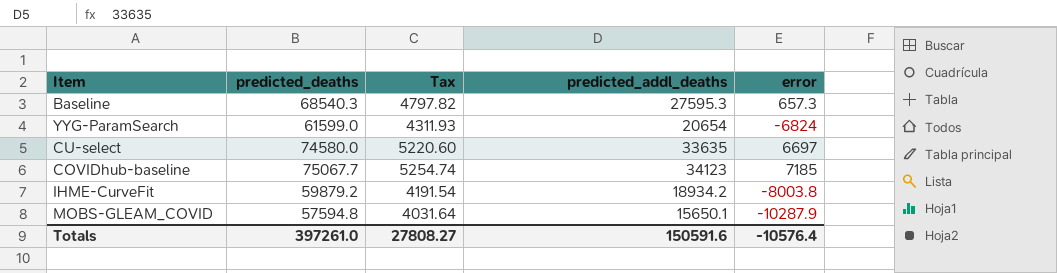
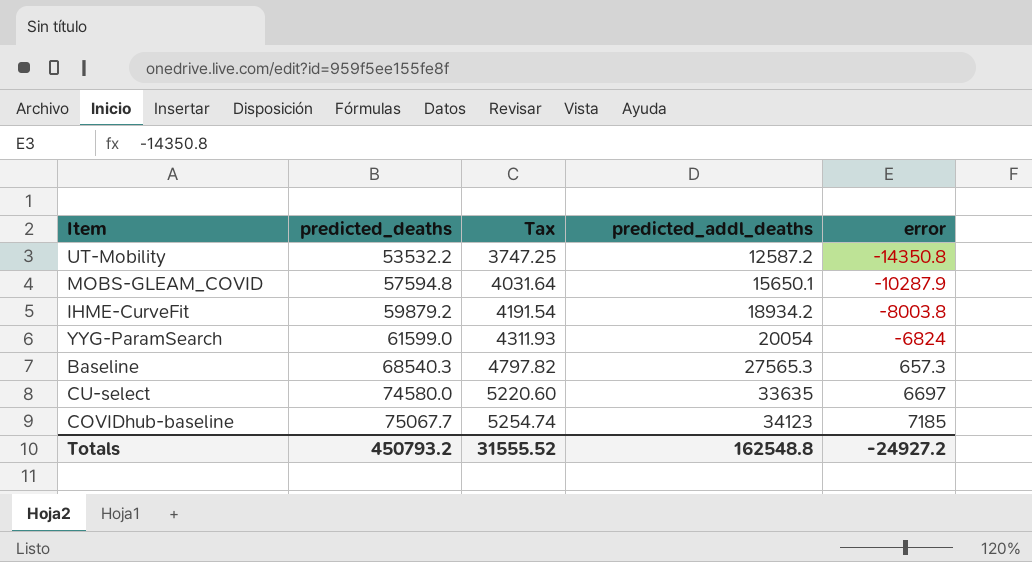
row order: none -> predicted_deaths ascending
row UT-Mobility: none -> 53532.2 | 3747.25 | 12587.2 | -14350.8
YYG-ParamSearch | predicted_addl_deaths: 20654 -> 20054
Baseline | predicted_addl_deaths: 27595.3 -> 27565.3
Totals | predicted_deaths: 397261.0 -> 450793.2
Totals | Tax: 27808.27 -> 31555.52
Totals | predicted_addl_deaths: 150591.6 -> 162548.8
Totals | error: -10576.4 -> -24927.2

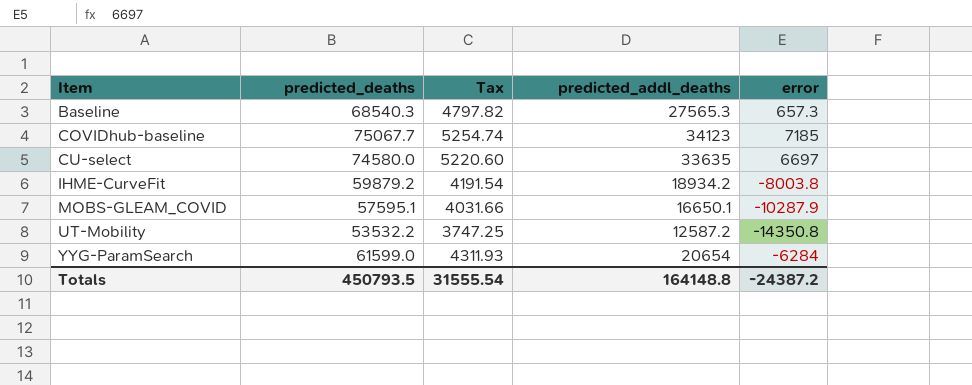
row order: predicted_deaths ascending -> Item ascending
MOBS-GLEAM_COVID | predicted_deaths: 57594.8 -> 57595.1
MOBS-GLEAM_COVID | Tax: 4031.64 -> 4031.66
MOBS-GLEAM_COVID | predicted_addl_deaths: 15650.1 -> 16650.1
YYG-ParamSearch | predicted_addl_deaths: 20054 -> 20654
YYG-ParamSearch | error: -6824 -> -6284
Totals | predicted_deaths: 450793.2 -> 450793.5
Totals | Tax: 31555.52 -> 31555.54
Totals | predicted_addl_deaths: 162548.8 -> 164148.8
Totals | error: -24927.2 -> -24387.2

